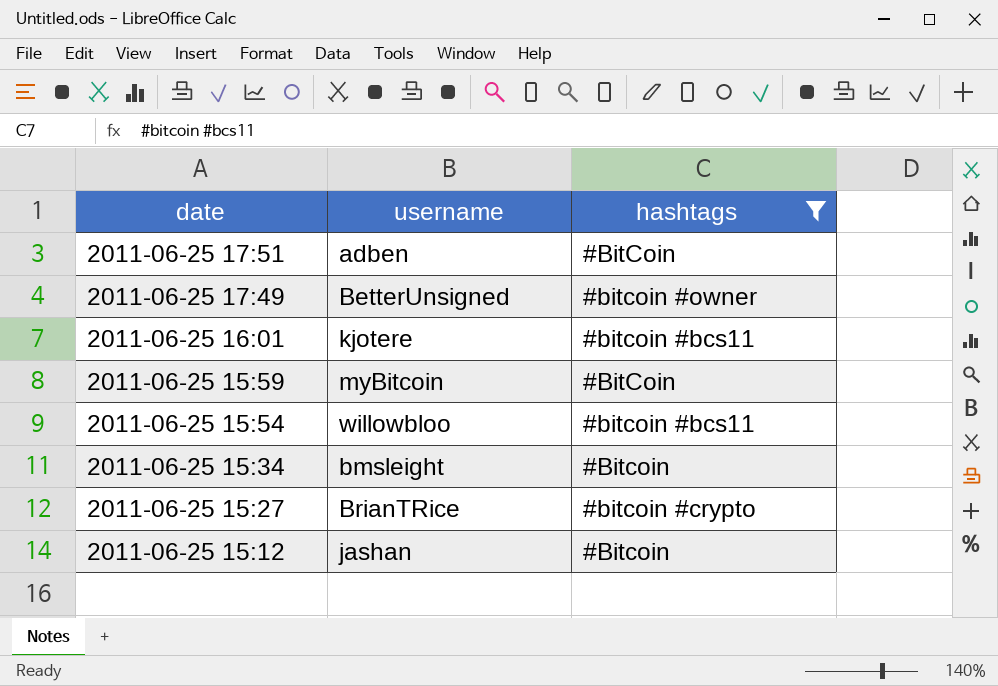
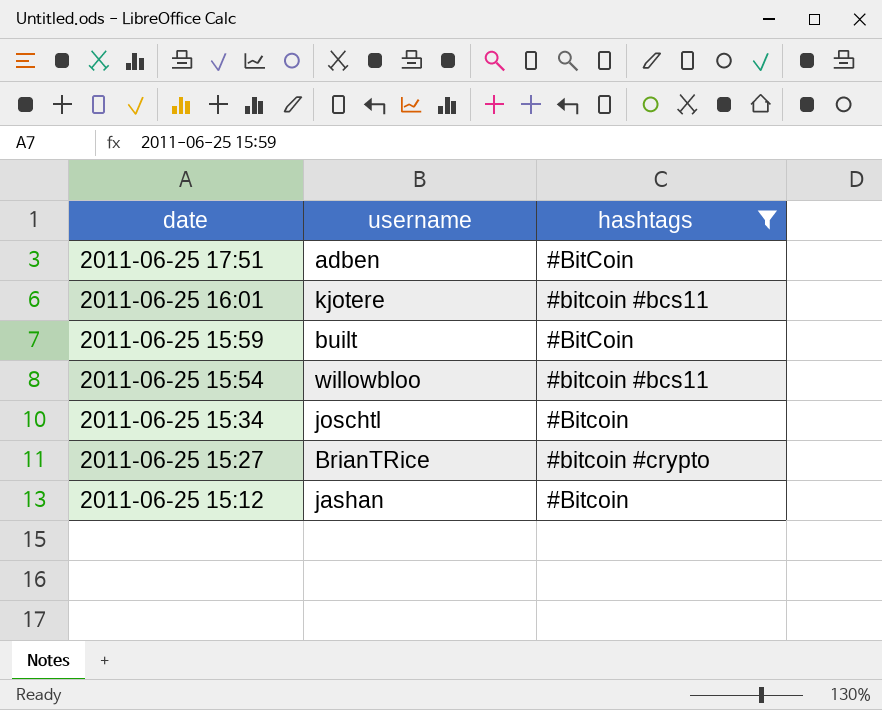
row 2011-06-25 17:49: BetterUnsigned | #bitcoin #owner -> none
2011-06-25 15:59 | username: myBitcoin -> built
2011-06-25 15:34 | username: bmsleight -> joschtl

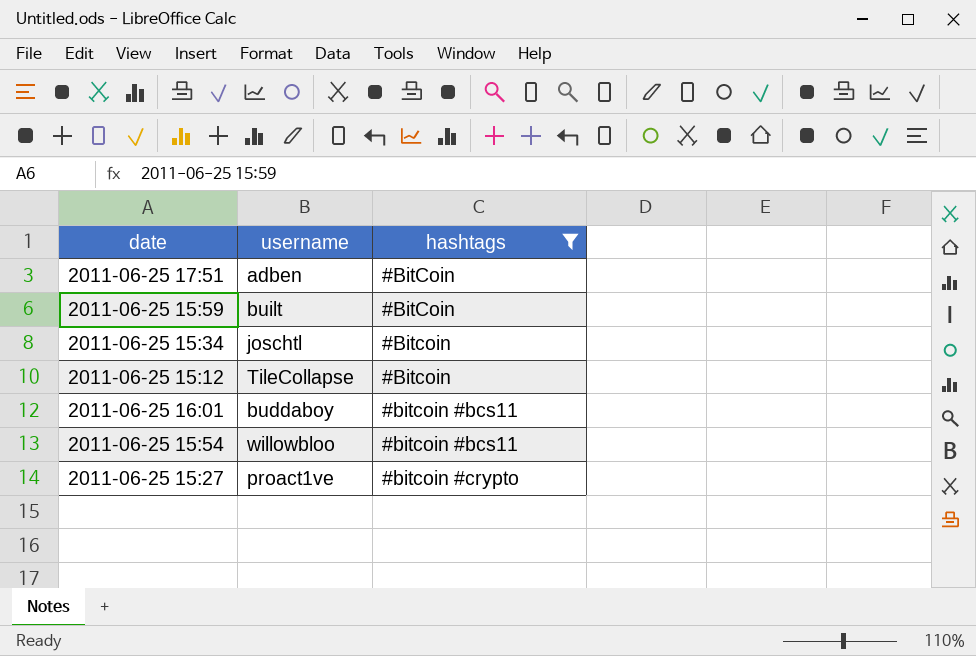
row order: date descending -> hashtags ascending
2011-06-25 15:12 | username: jashan -> TileCollapse
2011-06-25 16:01 | username: kjotere -> buddaboy
2011-06-25 15:27 | username: BrianTRice -> proact1ve

